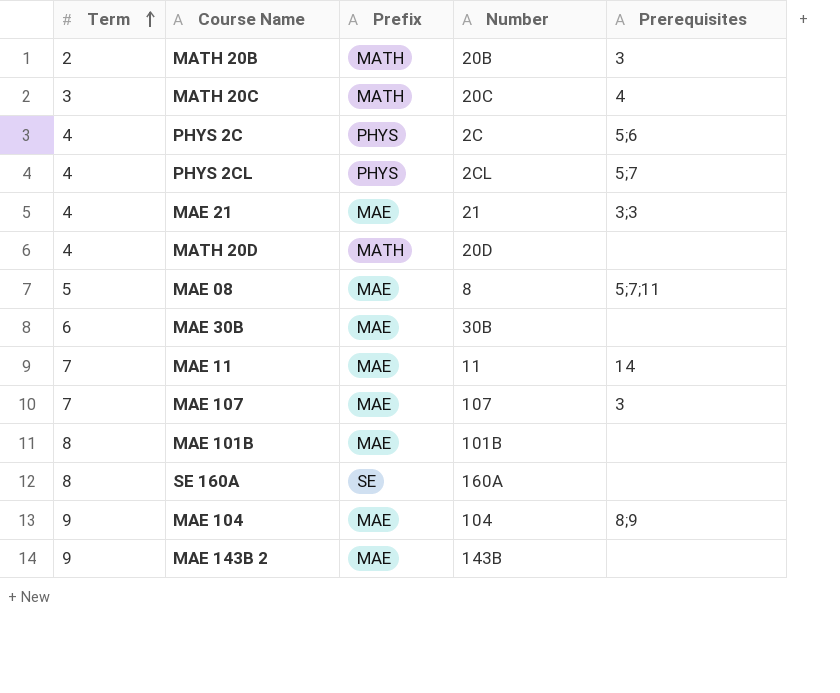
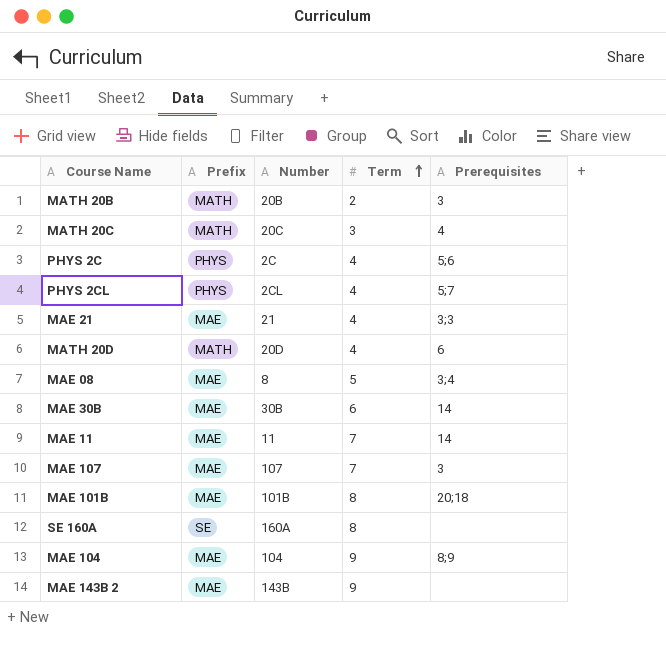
column Term | position: 1 -> 4
MATH 20D | Prerequisites: none -> 6
MAE 08 | Prerequisites: 5;7;11 -> 3;4
MAE 30B | Prerequisites: none -> 14
MAE 101B | Prerequisites: none -> 20;18

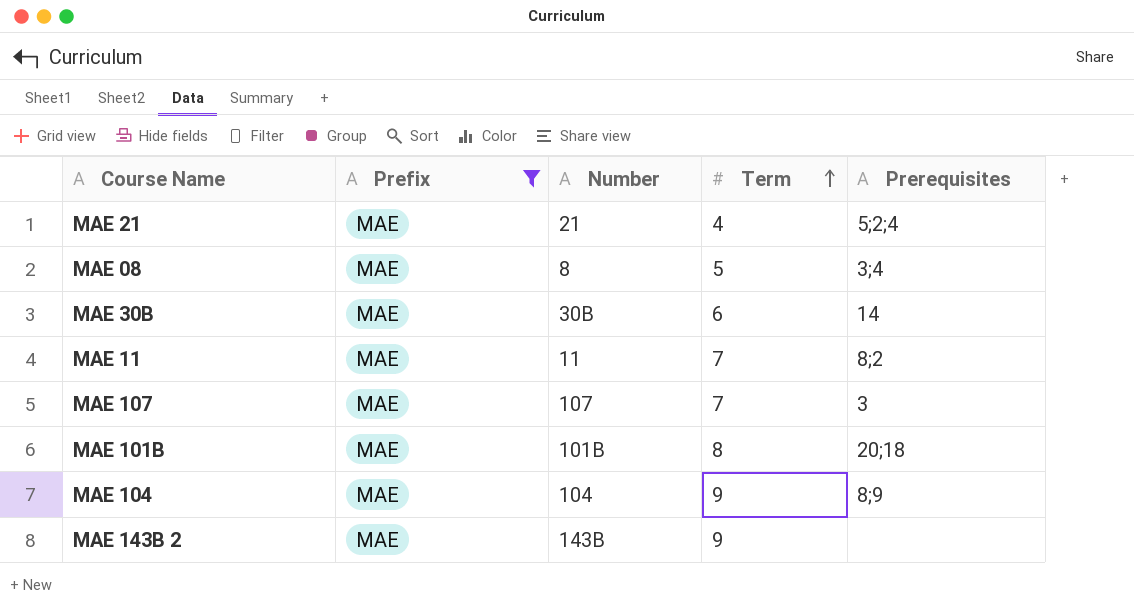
filter: none -> Prefix = MAE
MAE 21 | Prerequisites: 3;3 -> 5;2;4
MAE 11 | Prerequisites: 14 -> 8;2

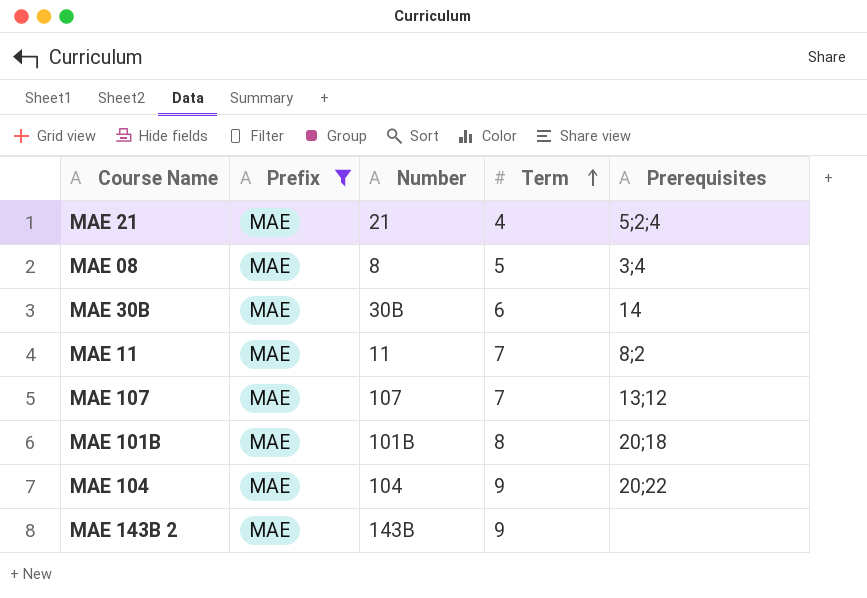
MAE 107 | Prerequisites: 3 -> 13;12
MAE 104 | Prerequisites: 8;9 -> 20;22

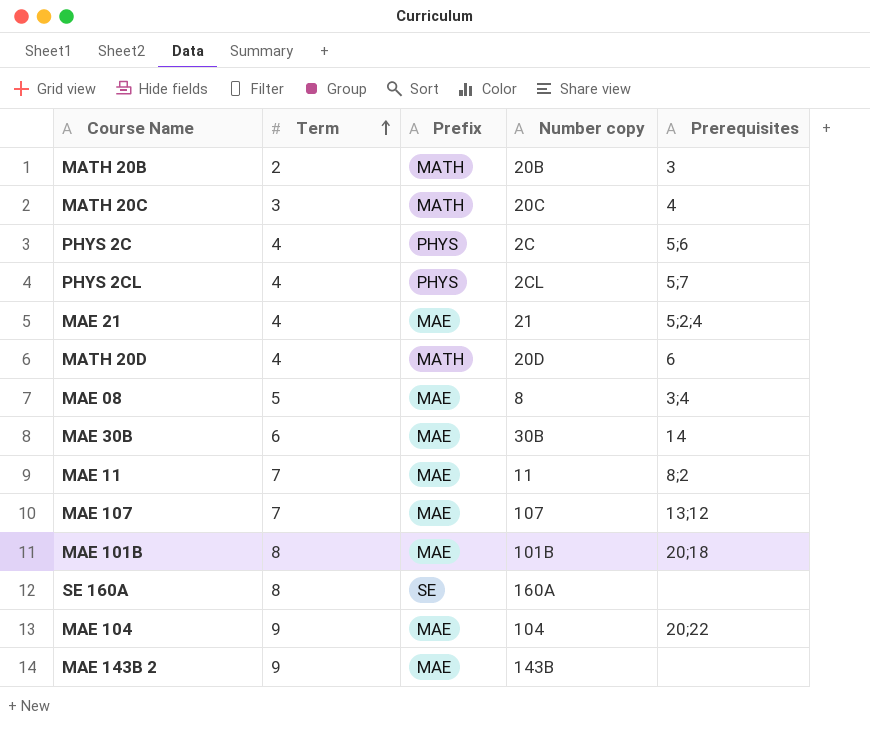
filter: Prefix = MAE -> none
column Term | position: 4 -> 2
column name: Number -> Number copy

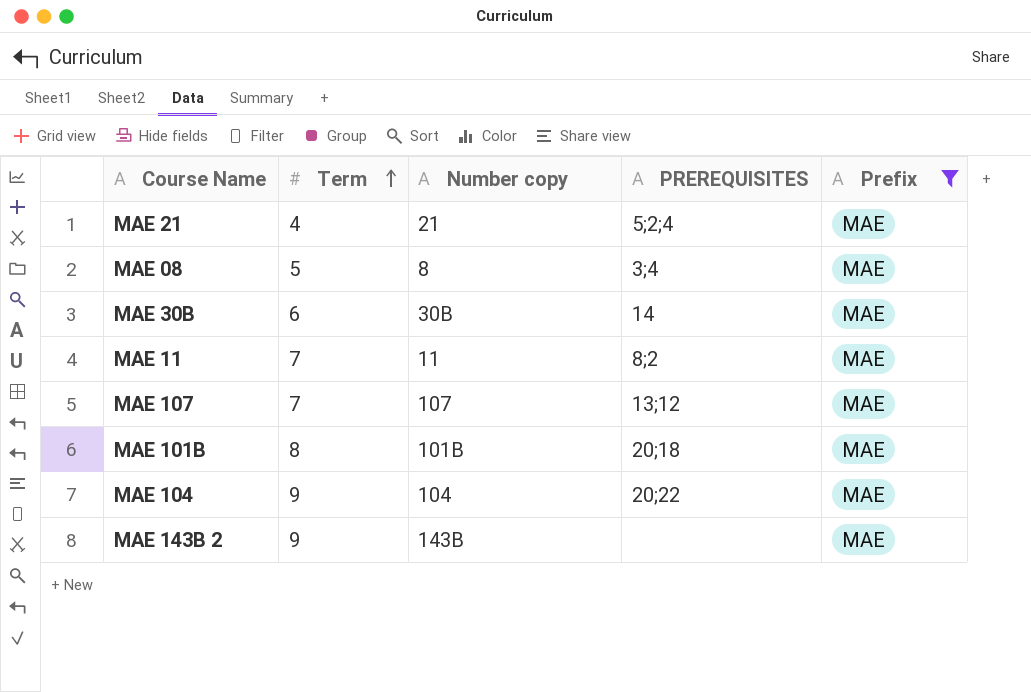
filter: none -> Prefix = MAE
column name: Prerequisites -> PREREQUISITES
column Prefix | position: 3 -> 5

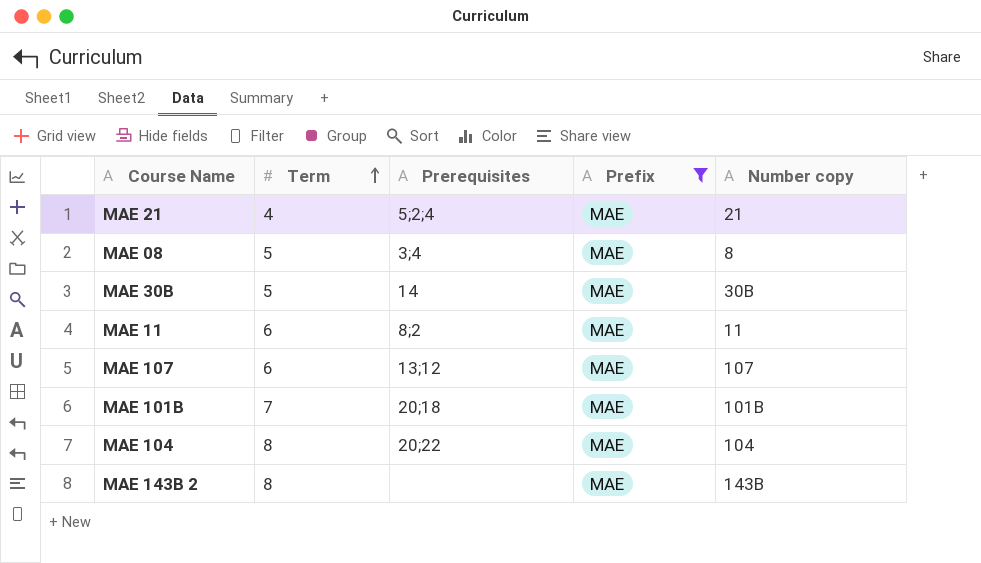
column name: PREREQUISITES -> Prerequisites
column Number copy | position: 3 -> 5
MAE 30B | Term: 6 -> 5
MAE 11 | Term: 7 -> 6
MAE 107 | Term: 7 -> 6
MAE 101B | Term: 8 -> 7
MAE 104 | Term: 9 -> 8
MAE 143B 2 | Term: 9 -> 8

